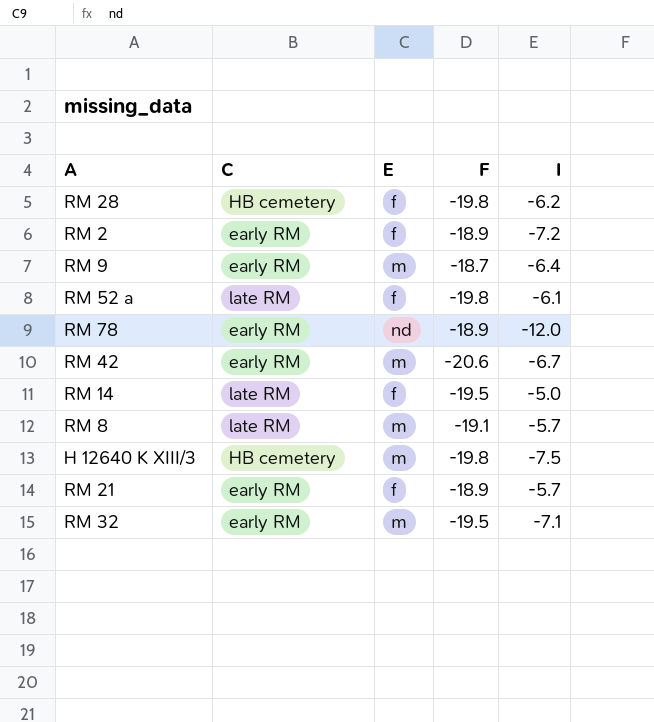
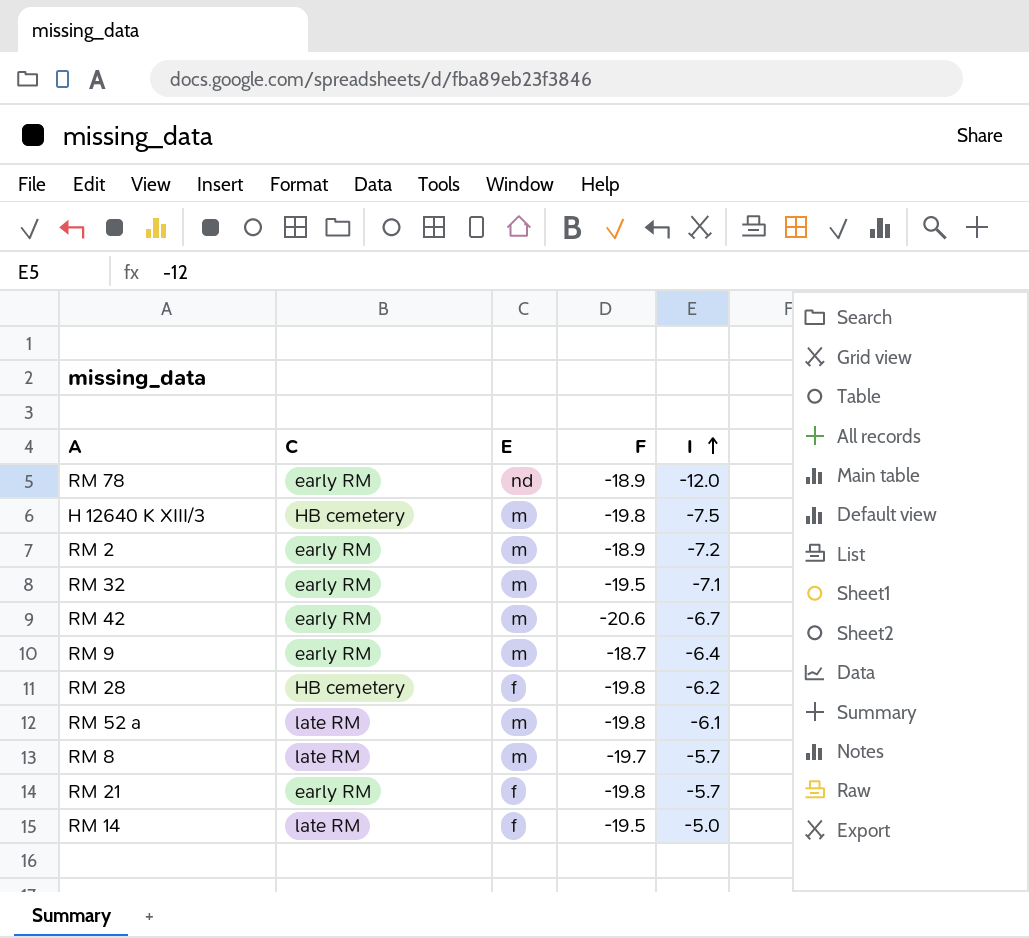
row order: none -> I ascending
RM 2 | E: f -> m
RM 52 a | E: f -> m
RM 8 | F: -19.1 -> -19.7
RM 21 | F: -18.9 -> -19.8

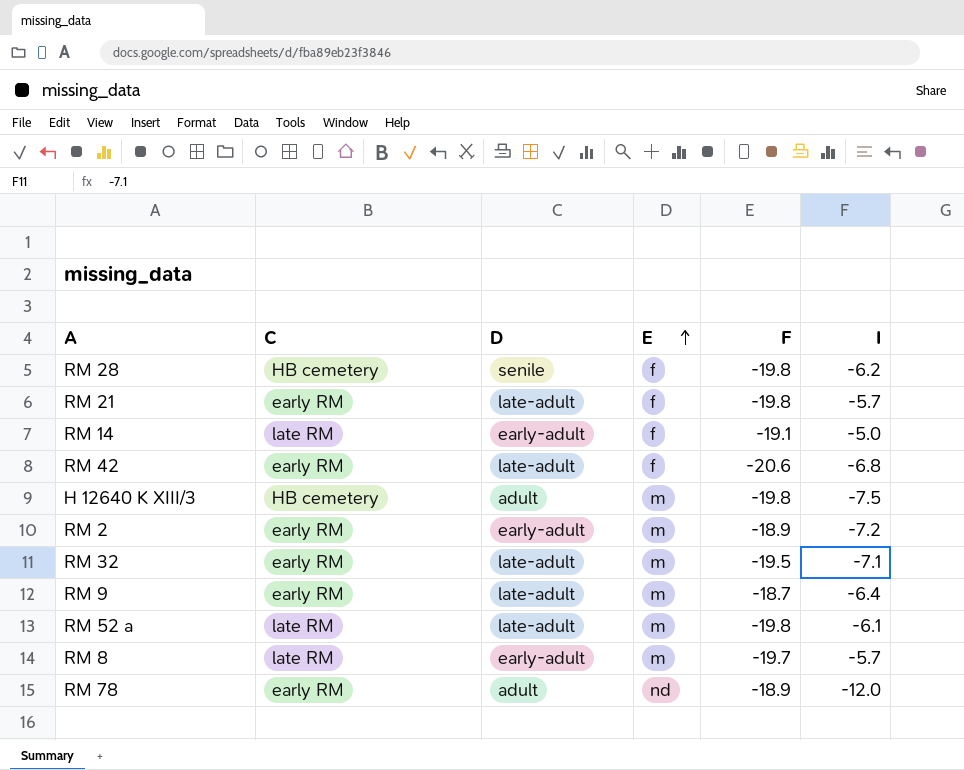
row order: I ascending -> E ascending
column D | position: none -> 3
RM 14 | F: -19.5 -> -19.1
RM 42 | E: m -> f
RM 42 | I: -6.7 -> -6.8

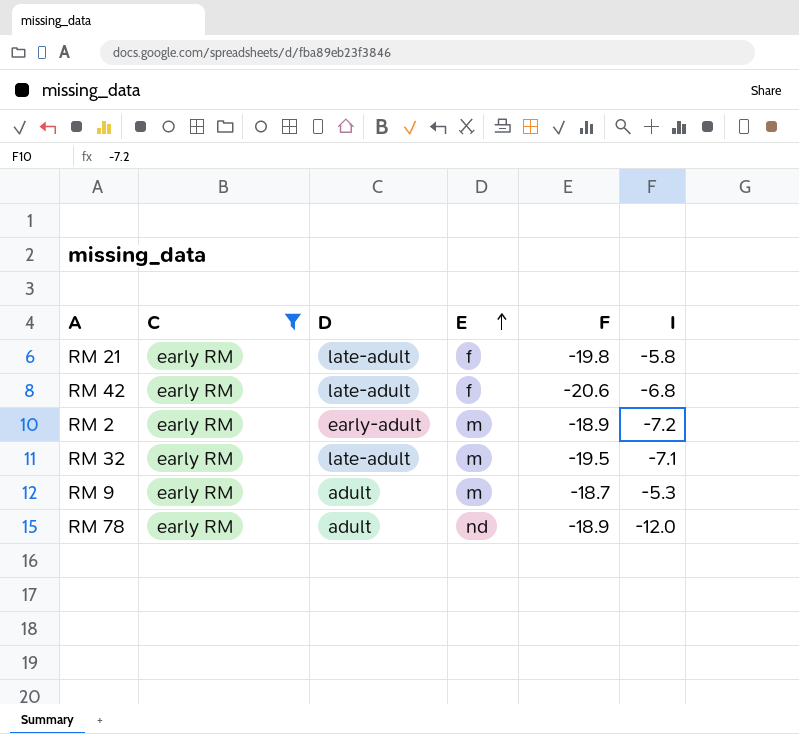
filter: none -> C = early RM
RM 21 | I: -5.7 -> -5.8
RM 9 | D: late-adult -> adult
RM 9 | I: -6.4 -> -5.3

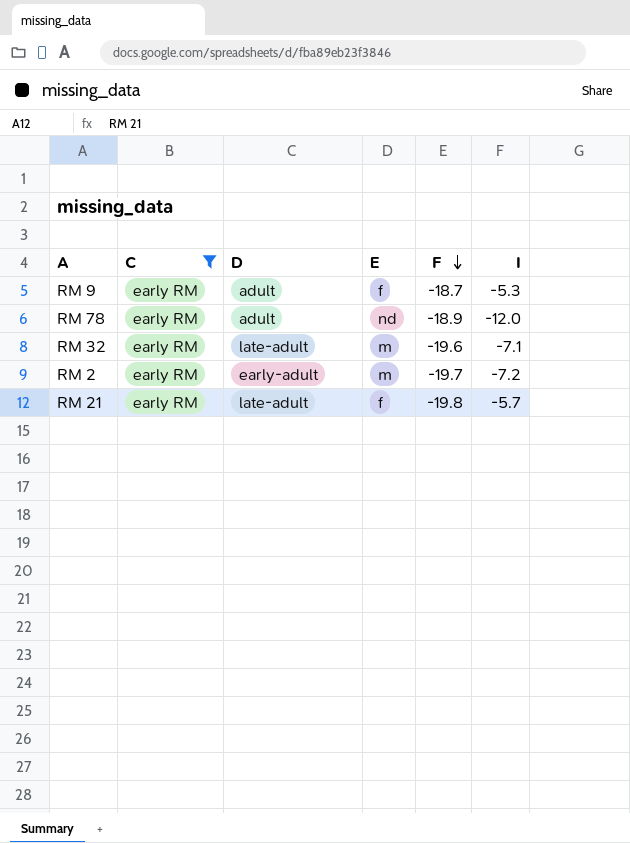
row order: E ascending -> F descending
row RM 42: early RM | late-adult | f | -20.6 | -6.8 -> none
RM 9 | E: m -> f
RM 32 | F: -19.5 -> -19.6
RM 2 | F: -18.9 -> -19.7
RM 21 | I: -5.8 -> -5.7

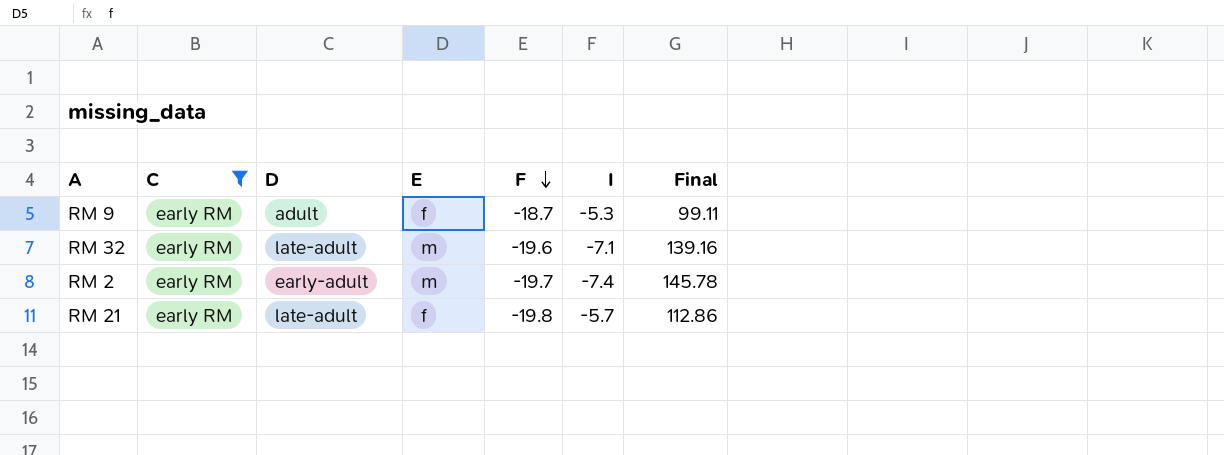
column Final | formula: none -> [F] * [I]
row RM 78: early RM | adult | nd | -18.9 | -12.0 -> none
RM 2 | I: -7.2 -> -7.4

